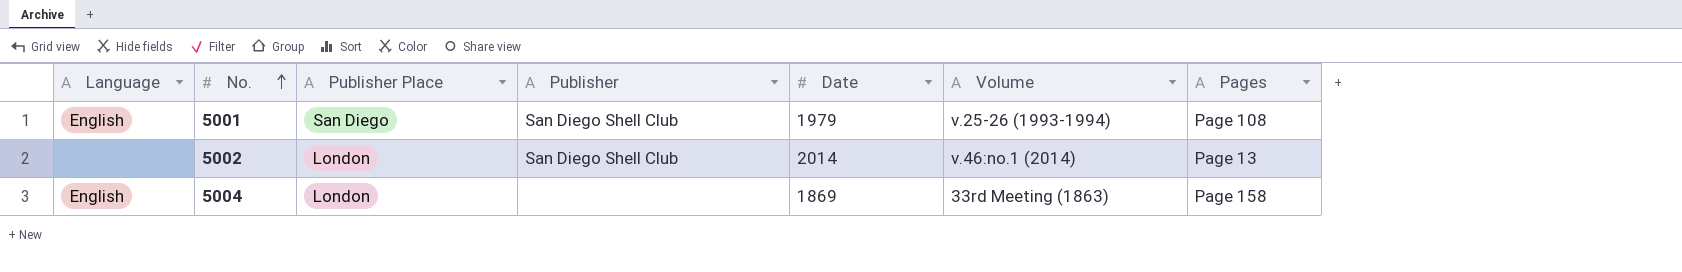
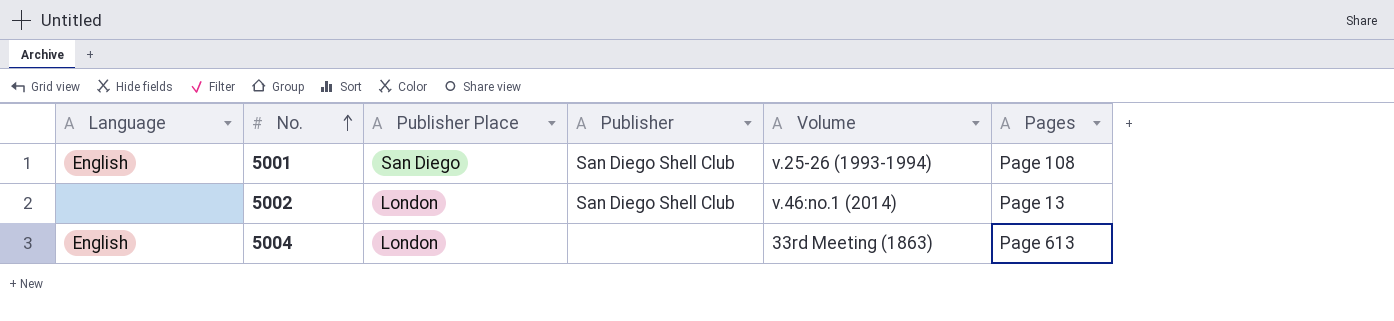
column Date | position: 5 -> none
5004 | Pages: Page 158 -> Page 613

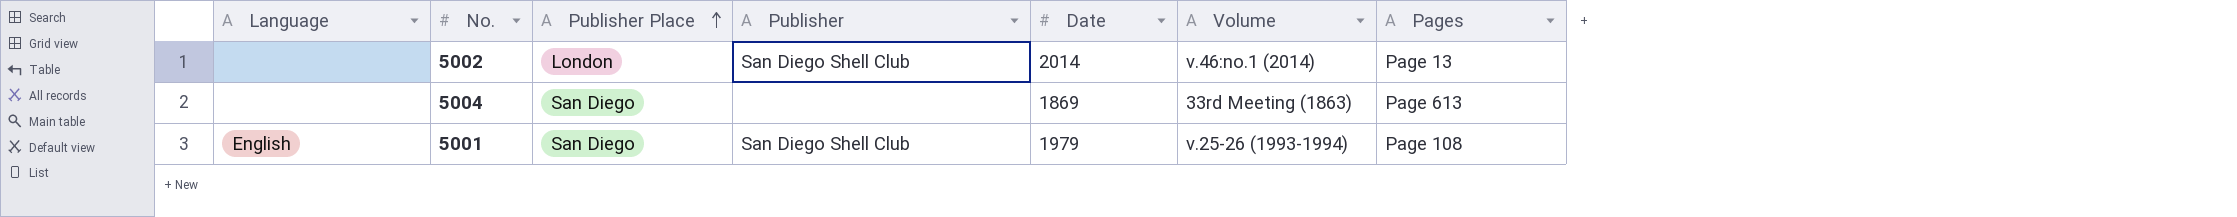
row order: No. ascending -> Publisher Place ascending
column Date | position: none -> 5
5004 | Language: English -> none
5004 | Publisher Place: London -> San Diego

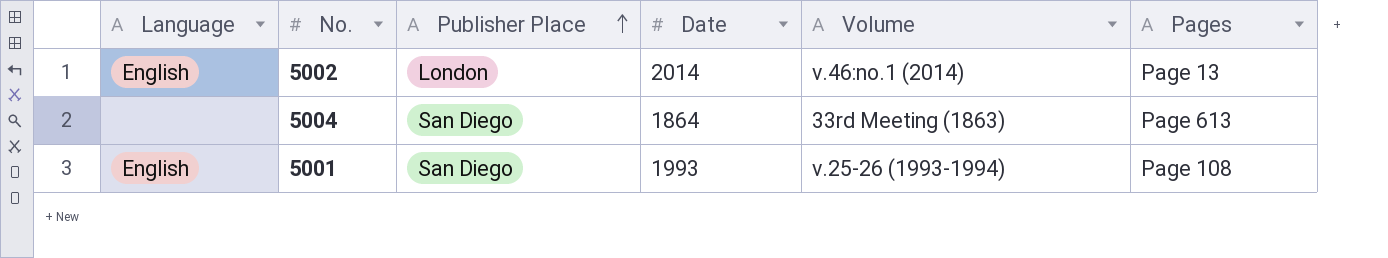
column Publisher | position: 4 -> none
5002 | Language: none -> English
5004 | Date: 1869 -> 1864
5001 | Date: 1979 -> 1993

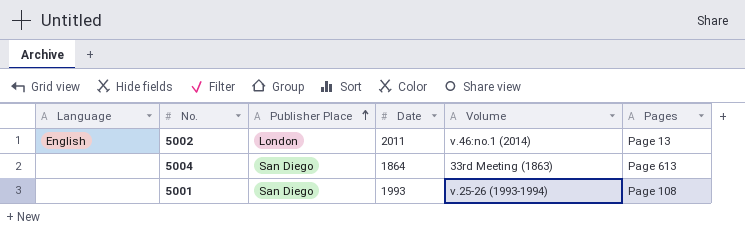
5002 | Date: 2014 -> 2011
5001 | Language: English -> none

